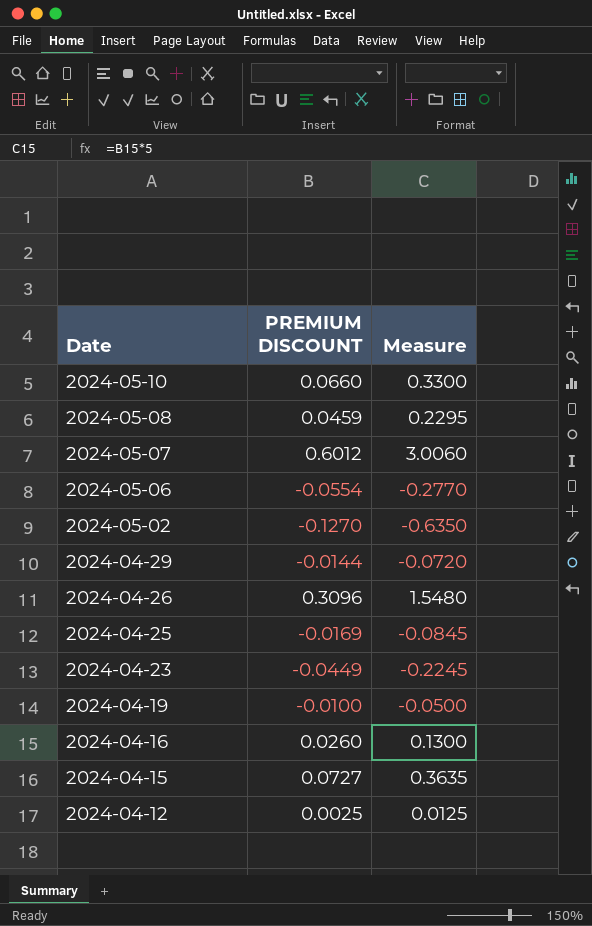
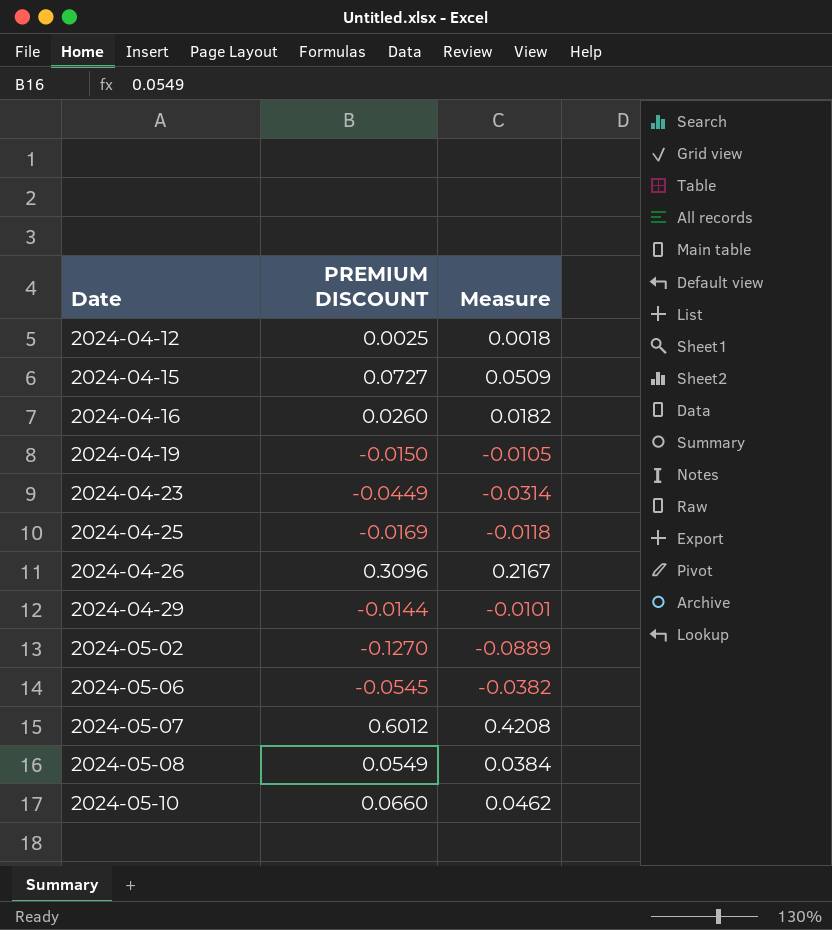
row order: Date descending -> Date ascending
column Measure | formula: [PREMIUM DISCOUNT] * 5 -> [PREMIUM DISCOUNT] * 0.7
2024-04-19 | PREMIUM DISCOUNT: -0.0100 -> -0.0150
2024-05-06 | PREMIUM DISCOUNT: -0.0554 -> -0.0545
2024-05-08 | PREMIUM DISCOUNT: 0.0459 -> 0.0549

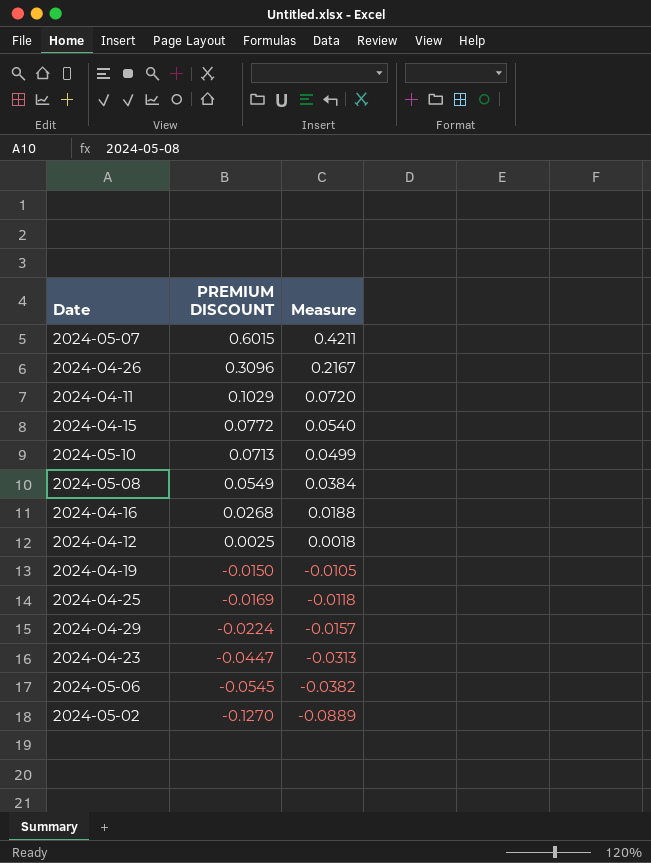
row order: Date ascending -> PREMIUM DISCOUNT descending
2024-05-07 | PREMIUM DISCOUNT: 0.6012 -> 0.6015
2024-05-07 | Measure: 0.4208 -> 0.4211
row 2024-04-11: none -> 0.1029 | 0.0720
2024-04-15 | PREMIUM DISCOUNT: 0.0727 -> 0.0772
2024-04-15 | Measure: 0.0509 -> 0.0540
2024-05-10 | PREMIUM DISCOUNT: 0.0660 -> 0.0713
2024-05-10 | Measure: 0.0462 -> 0.0499
2024-04-16 | PREMIUM DISCOUNT: 0.0260 -> 0.0268
2024-04-16 | Measure: 0.0182 -> 0.0188
2024-04-29 | PREMIUM DISCOUNT: -0.0144 -> -0.0224
2024-04-29 | Measure: -0.0101 -> -0.0157
2024-04-23 | PREMIUM DISCOUNT: -0.0449 -> -0.0447
2024-04-23 | Measure: -0.0314 -> -0.0313

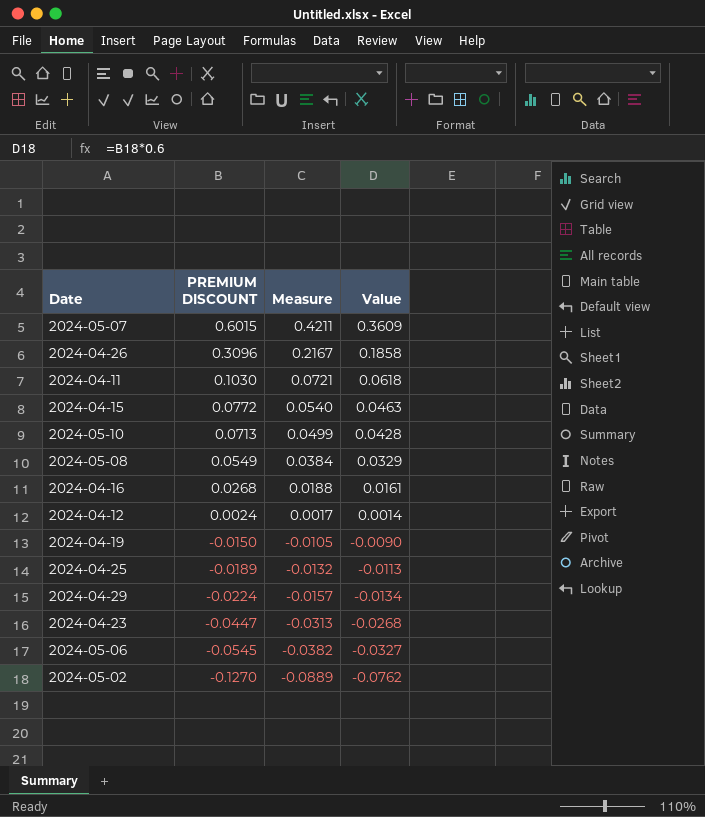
column Value | formula: none -> [PREMIUM DISCOUNT] * 0.6
2024-04-11 | PREMIUM DISCOUNT: 0.1029 -> 0.1030
2024-04-11 | Measure: 0.0720 -> 0.0721
2024-04-12 | PREMIUM DISCOUNT: 0.0025 -> 0.0024
2024-04-12 | Measure: 0.0018 -> 0.0017
2024-04-25 | PREMIUM DISCOUNT: -0.0169 -> -0.0189
2024-04-25 | Measure: -0.0118 -> -0.0132

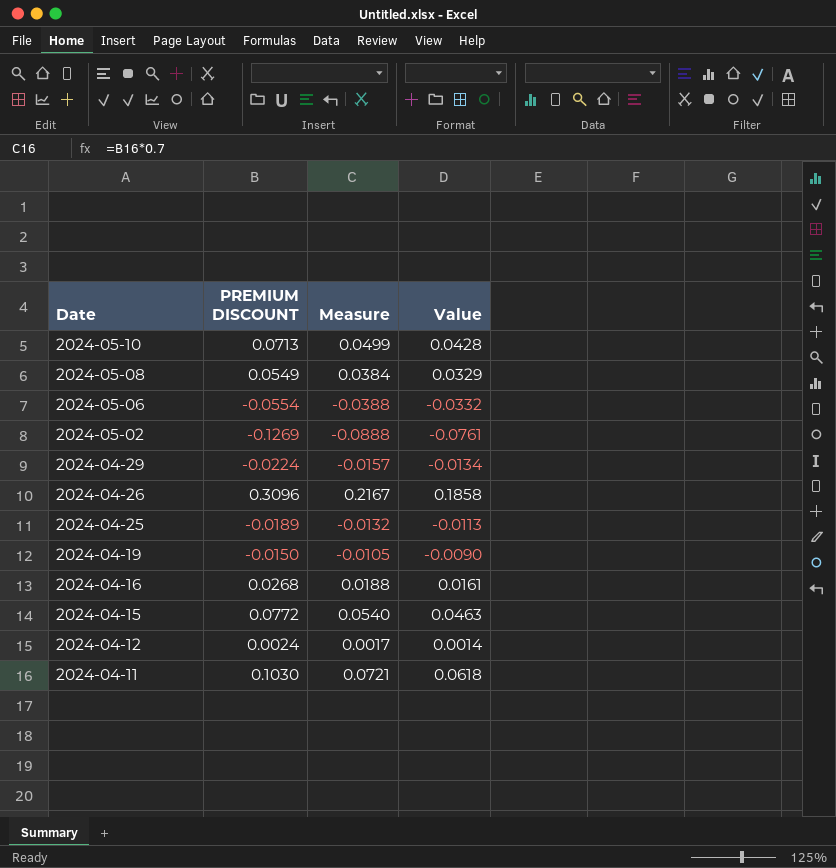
row order: PREMIUM DISCOUNT descending -> Date descending
row 2024-05-07: 0.6015 | 0.4211 | 0.3609 -> none
row 2024-04-23: -0.0447 | -0.0313 | -0.0268 -> none
2024-05-06 | PREMIUM DISCOUNT: -0.0545 -> -0.0554
2024-05-06 | Measure: -0.0382 -> -0.0388
2024-05-06 | Value: -0.0327 -> -0.0332
2024-05-02 | PREMIUM DISCOUNT: -0.1270 -> -0.1269
2024-05-02 | Measure: -0.0889 -> -0.0888
2024-05-02 | Value: -0.0762 -> -0.0761

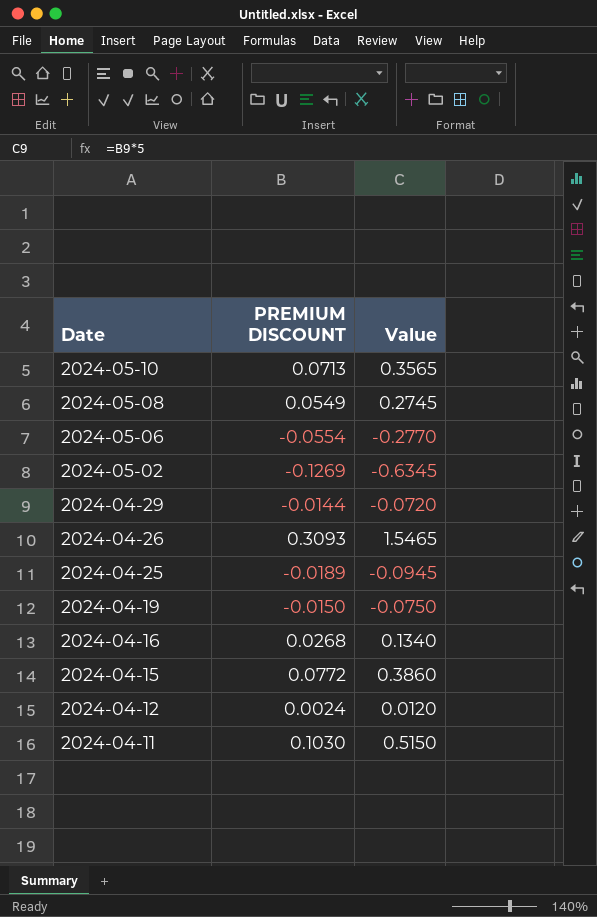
column Measure | formula: [PREMIUM DISCOUNT] * 0.7 -> none
column Value | formula: [PREMIUM DISCOUNT] * 0.6 -> [PREMIUM DISCOUNT] * 5
2024-04-29 | PREMIUM DISCOUNT: -0.0224 -> -0.0144
2024-04-26 | PREMIUM DISCOUNT: 0.3096 -> 0.3093

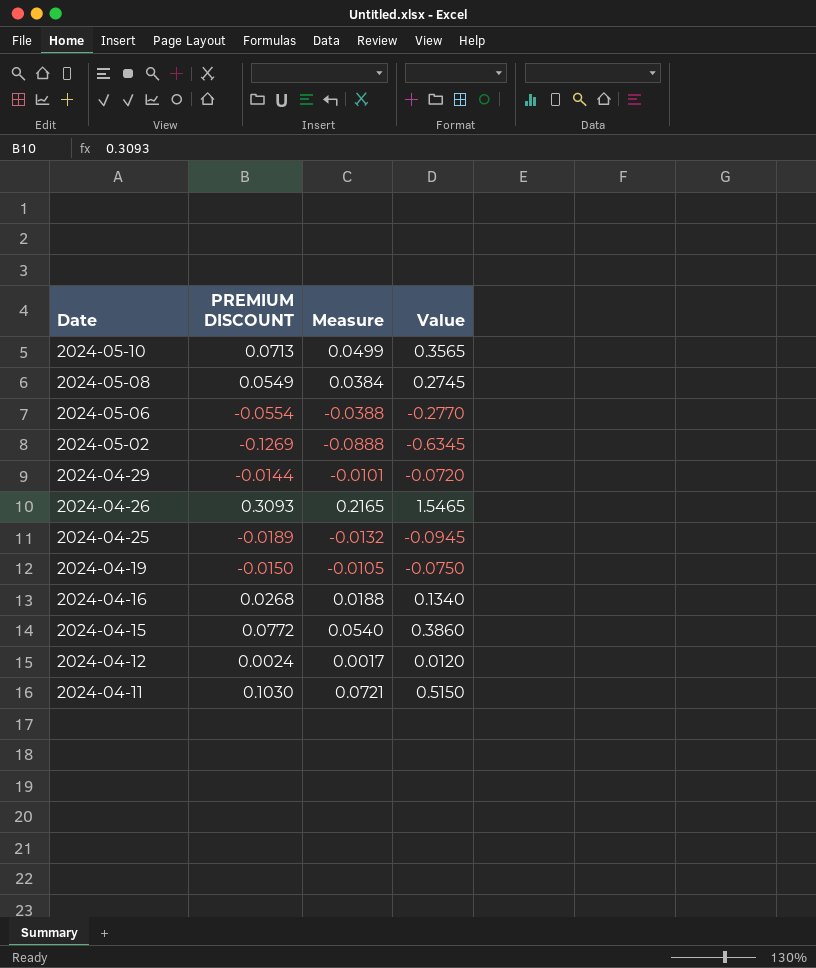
column Measure | formula: none -> [PREMIUM DISCOUNT] * 0.7

